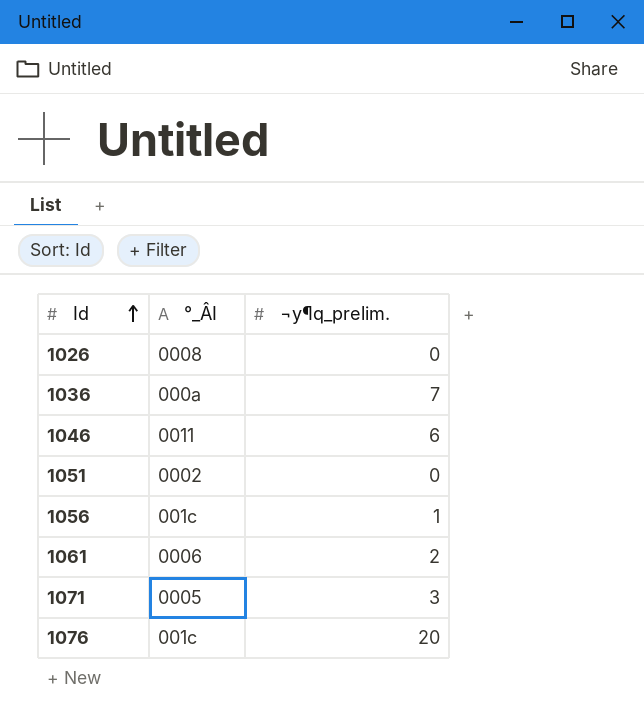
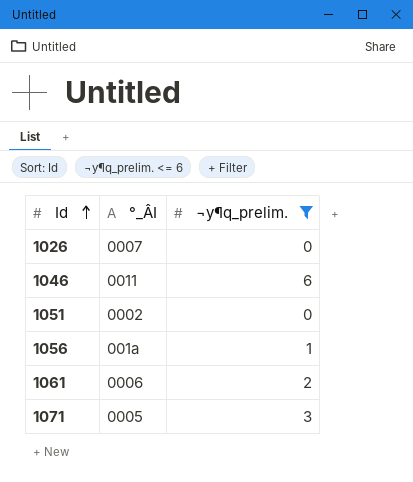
filter: none -> ¬y¶q_prelim. <= 6
1026 | °_ÂI: 0008 -> 0007
1056 | °_ÂI: 001c -> 001a

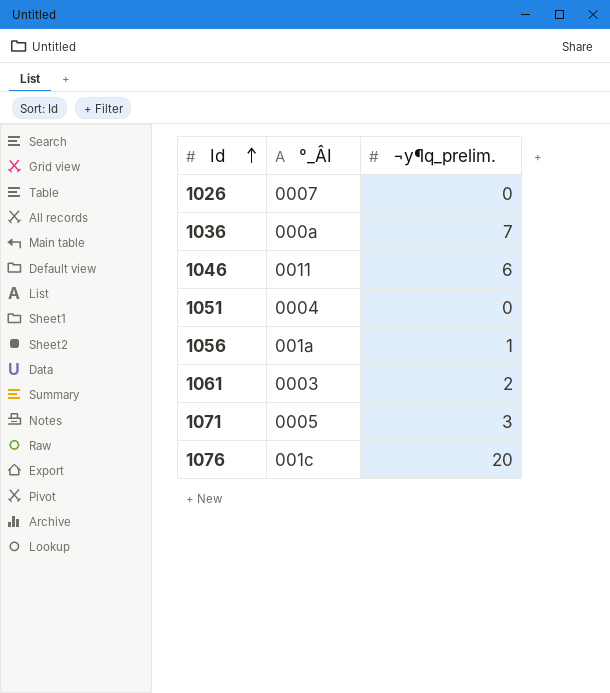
filter: ¬y¶q_prelim. <= 6 -> none
1051 | °_ÂI: 0002 -> 0004
1061 | °_ÂI: 0006 -> 0003

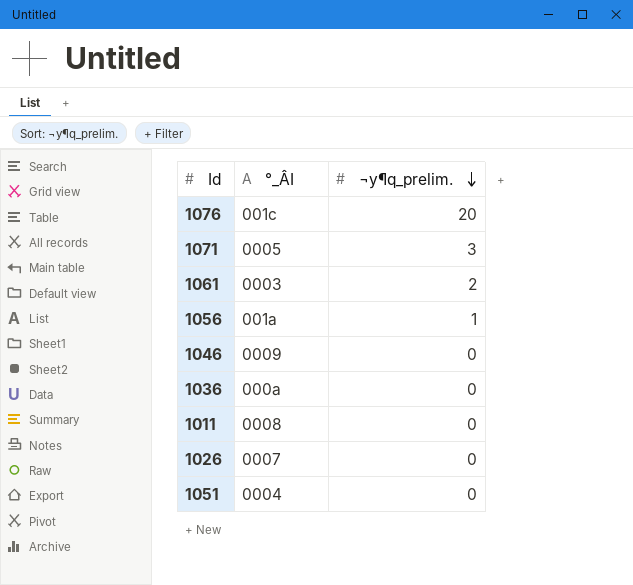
row order: Id ascending -> ¬y¶q_prelim. descending
1046 | °_ÂI: 0011 -> 0009
1046 | ¬y¶q_prelim.: 6 -> 0
1036 | ¬y¶q_prelim.: 7 -> 0
row 1011: none -> 0008 | 0

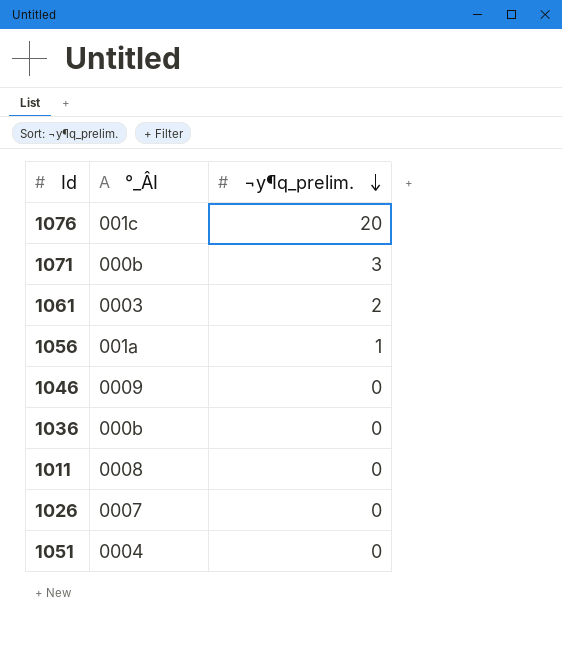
1071 | °_ÂI: 0005 -> 000b
1036 | °_ÂI: 000a -> 000b

